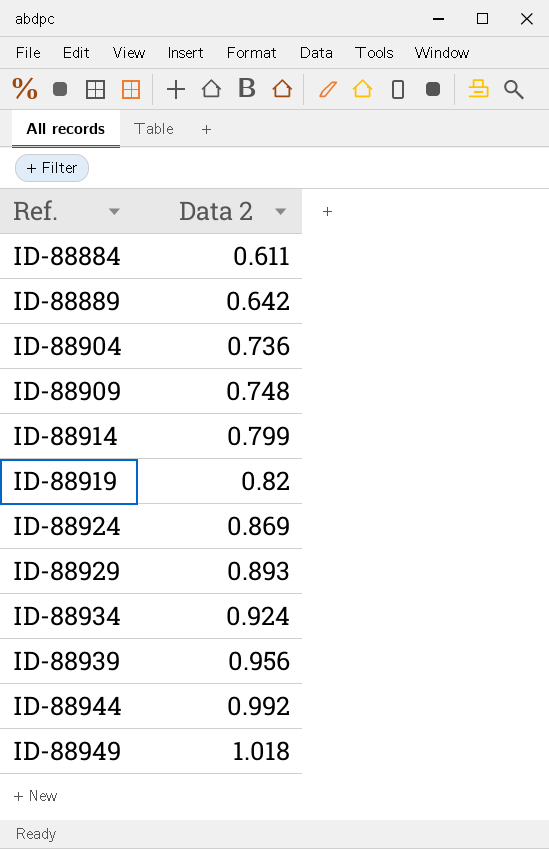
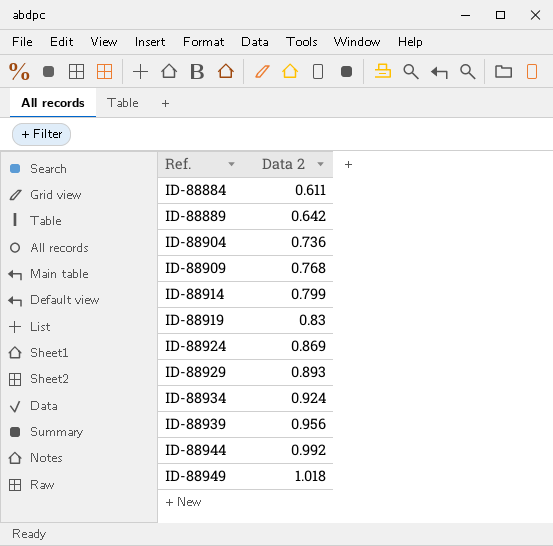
ID-88909 | Data 2: 0.748 -> 0.768
ID-88919 | Data 2: 0.82 -> 0.83

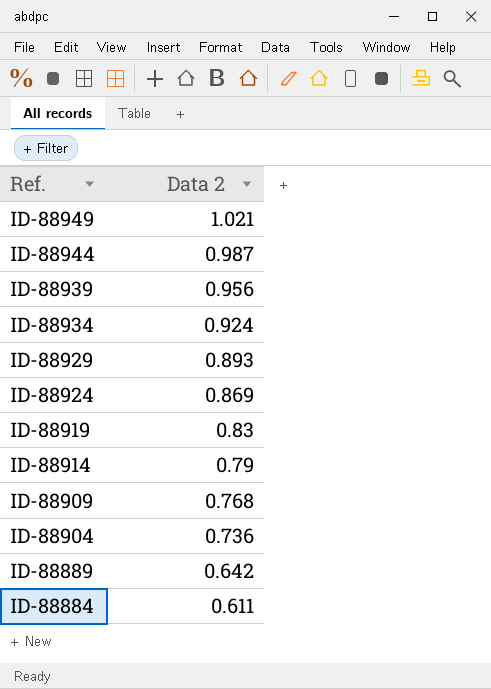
row order: Ref. ascending -> Ref. descending
ID-88949 | Data 2: 1.018 -> 1.021
ID-88944 | Data 2: 0.992 -> 0.987
ID-88914 | Data 2: 0.799 -> 0.79

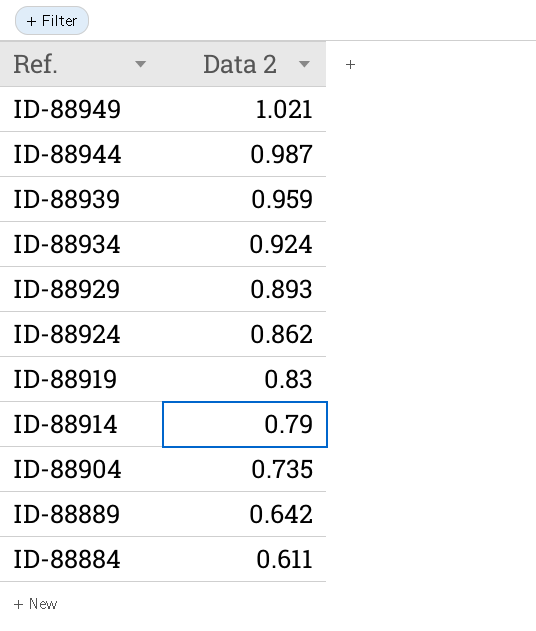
row ID-88909: 0.768 -> none
ID-88939 | Data 2: 0.956 -> 0.959
ID-88924 | Data 2: 0.869 -> 0.862
ID-88904 | Data 2: 0.736 -> 0.735

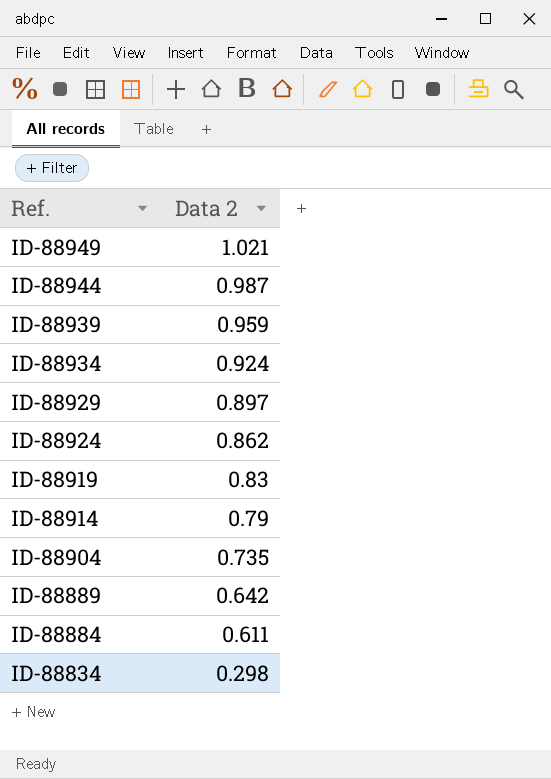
ID-88929 | Data 2: 0.893 -> 0.897
row ID-88834: none -> 0.298

